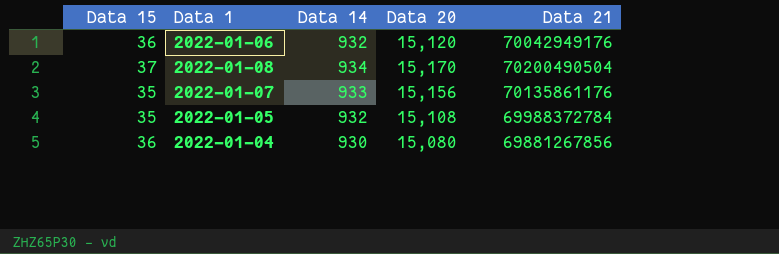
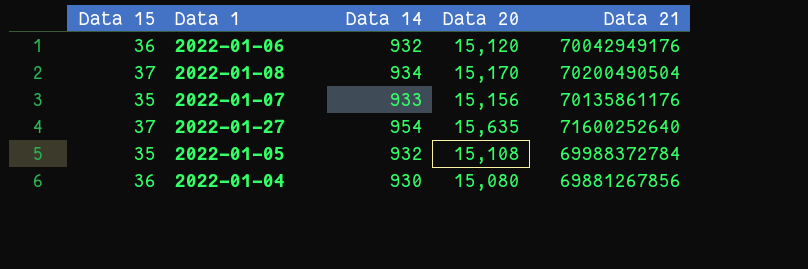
row 2022-01-27: none -> 37 | 954 | 15,635 | 71600252640

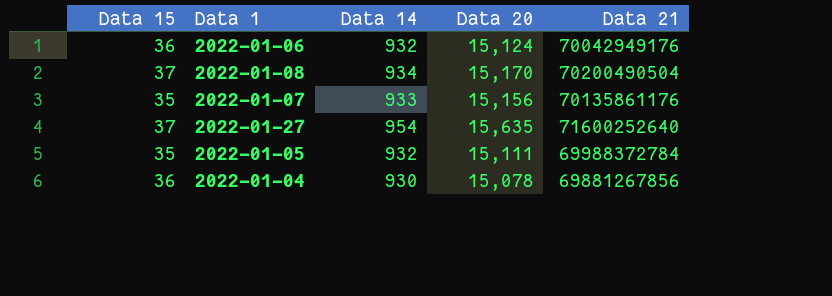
2022-01-06 | Data 20: 15,120 -> 15,124
2022-01-05 | Data 20: 15,108 -> 15,111
2022-01-04 | Data 20: 15,080 -> 15,078

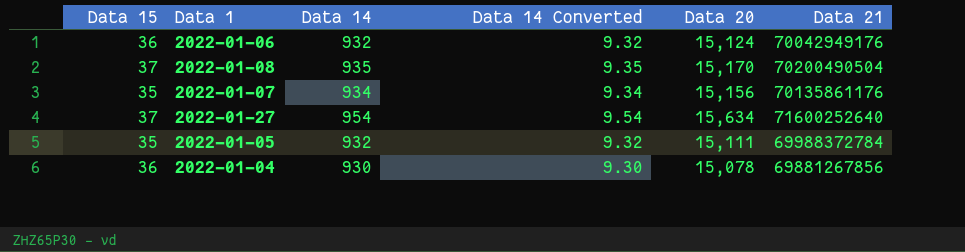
column Data 14 Converted | formula: none -> [Data 14] * 0.01
2022-01-08 | Data 14: 934 -> 935
2022-01-07 | Data 14: 933 -> 934
2022-01-27 | Data 20: 15,635 -> 15,634

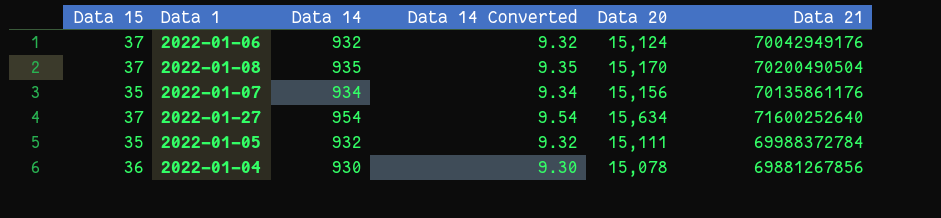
2022-01-06 | Data 15: 36 -> 37

